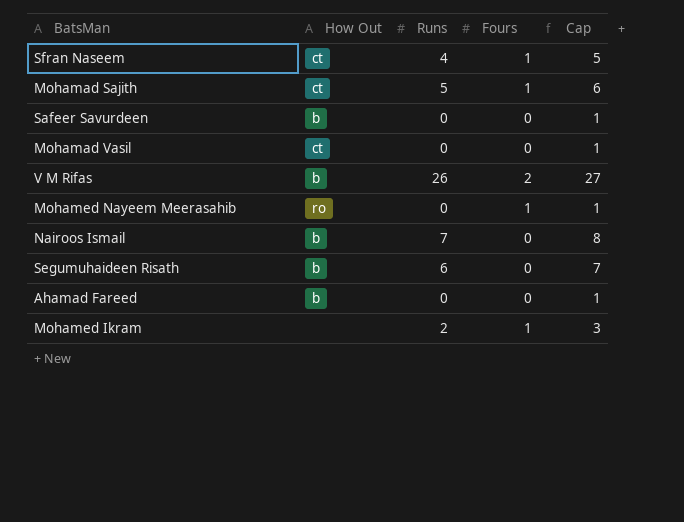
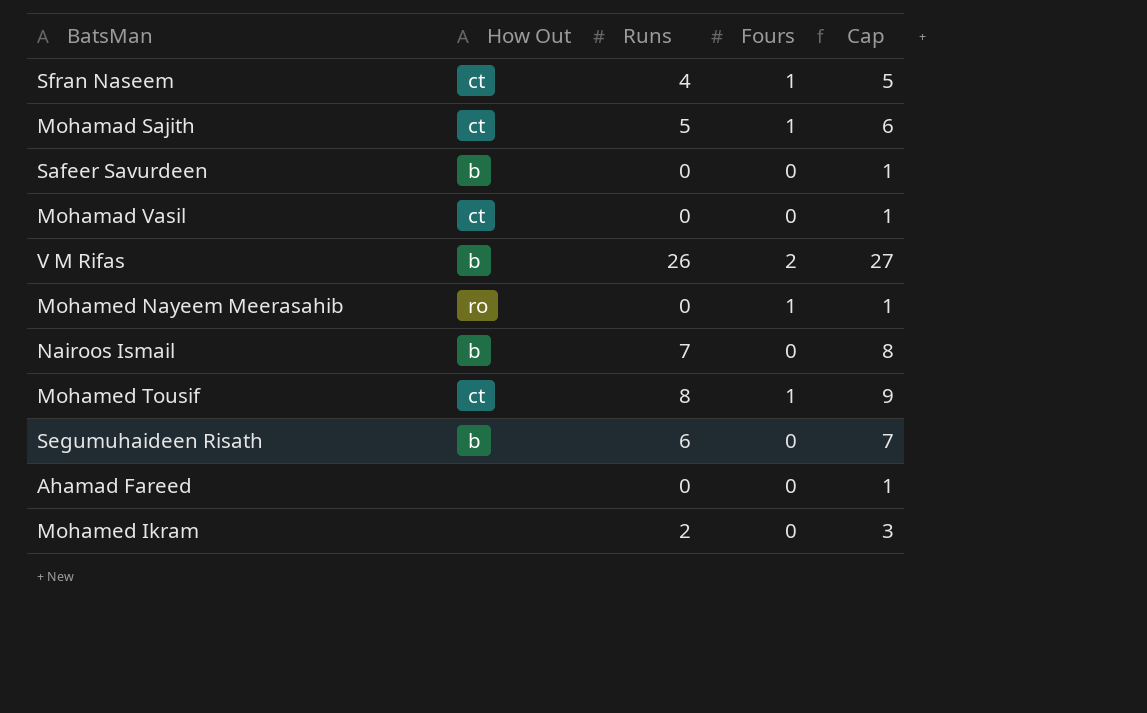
row Mohamed Tousif: none -> ct | 8 | 1 | 9
Ahamad Fareed | How Out: b -> none
Mohamed Ikram | Fours: 1 -> 0

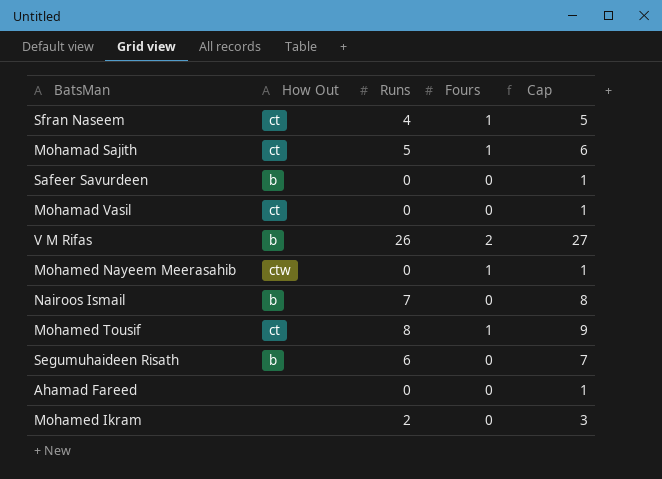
Mohamed Nayeem Meerasahib | How Out: ro -> ctw

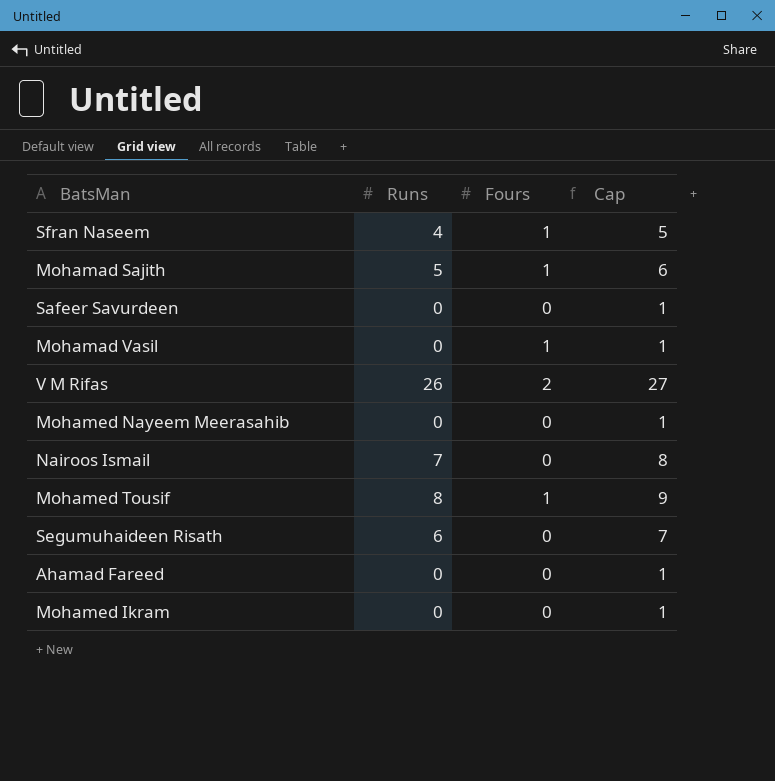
column How Out | position: 2 -> none
Mohamad Vasil | Fours: 0 -> 1
Mohamed Nayeem Meerasahib | Fours: 1 -> 0
Mohamed Ikram | Runs: 2 -> 0
Mohamed Ikram | Cap: 3 -> 1

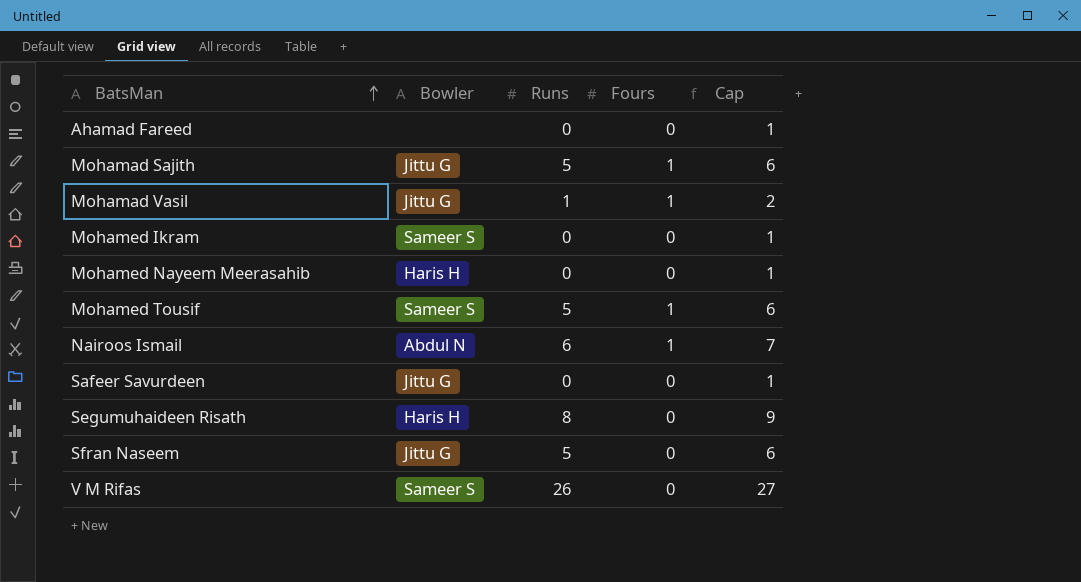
row order: none -> BatsMan ascending
column Bowler | position: none -> 2
Mohamad Vasil | Runs: 0 -> 1
Mohamad Vasil | Cap: 1 -> 2
Mohamed Tousif | Runs: 8 -> 5
Mohamed Tousif | Cap: 9 -> 6
Nairoos Ismail | Runs: 7 -> 6
Nairoos Ismail | Fours: 0 -> 1
Nairoos Ismail | Cap: 8 -> 7
Segumuhaideen Risath | Runs: 6 -> 8
Segumuhaideen Risath | Cap: 7 -> 9
Sfran Naseem | Runs: 4 -> 5
Sfran Naseem | Fours: 1 -> 0
Sfran Naseem | Cap: 5 -> 6
V M Rifas | Fours: 2 -> 0

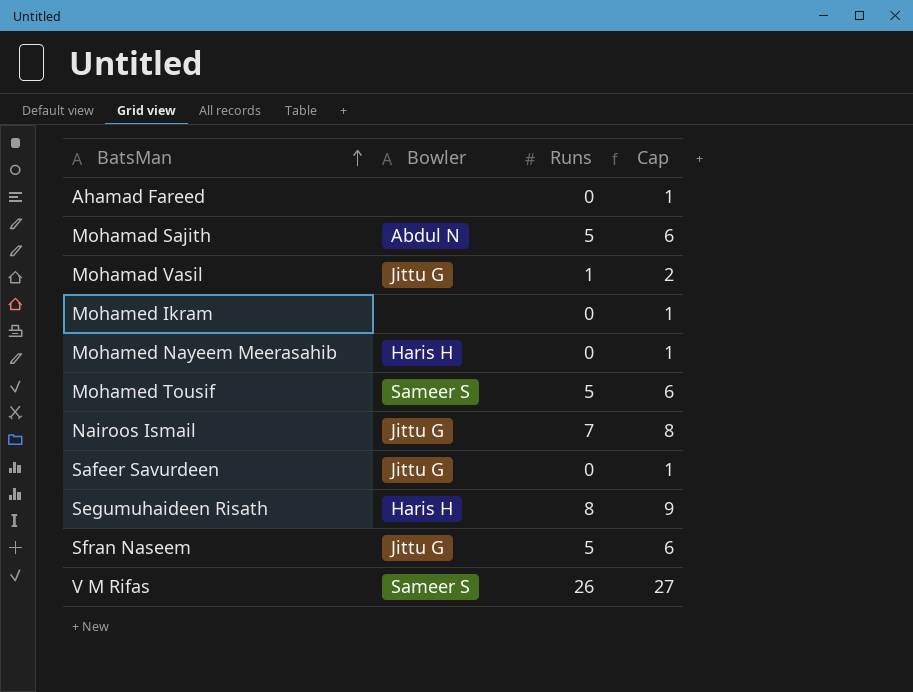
column Fours | position: 4 -> none
Mohamad Sajith | Bowler: Jittu G -> Abdul N
Mohamed Ikram | Bowler: Sameer S -> none
Nairoos Ismail | Bowler: Abdul N -> Jittu G
Nairoos Ismail | Runs: 6 -> 7
Nairoos Ismail | Cap: 7 -> 8

